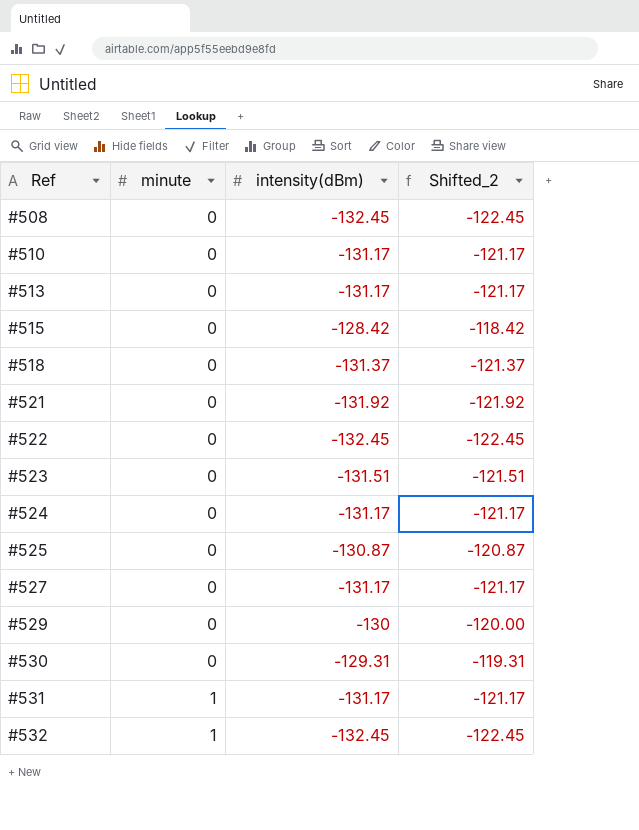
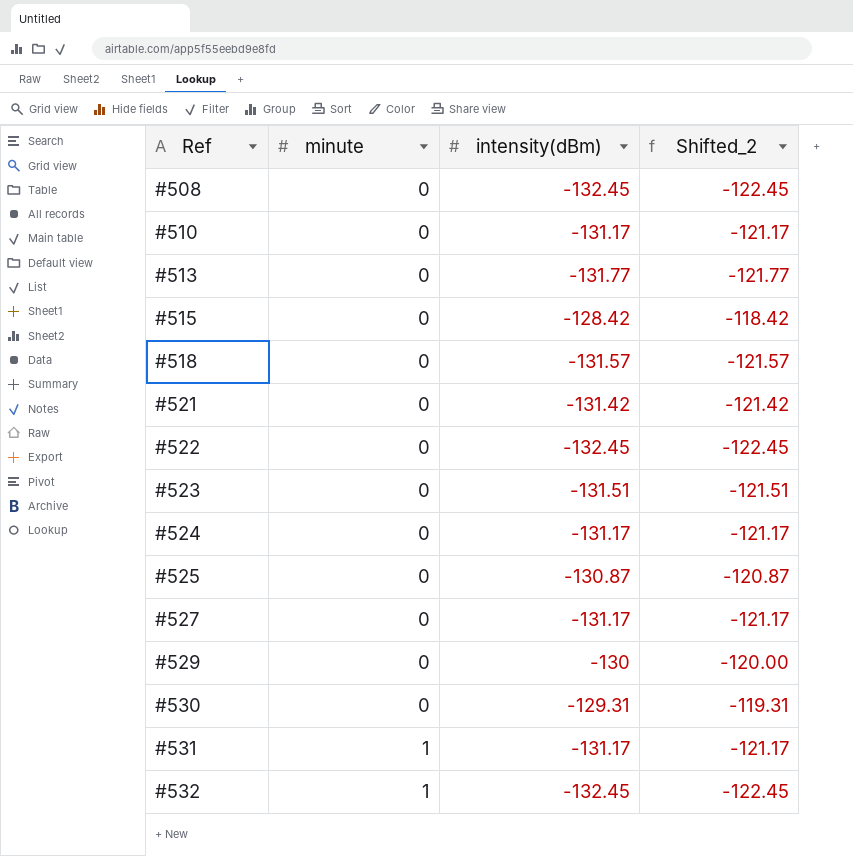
#513 | intensity(dBm): -131.17 -> -131.77
#513 | Shifted_2: -121.17 -> -121.77
#518 | intensity(dBm): -131.37 -> -131.57
#518 | Shifted_2: -121.37 -> -121.57
#521 | intensity(dBm): -131.92 -> -131.42
#521 | Shifted_2: -121.92 -> -121.42

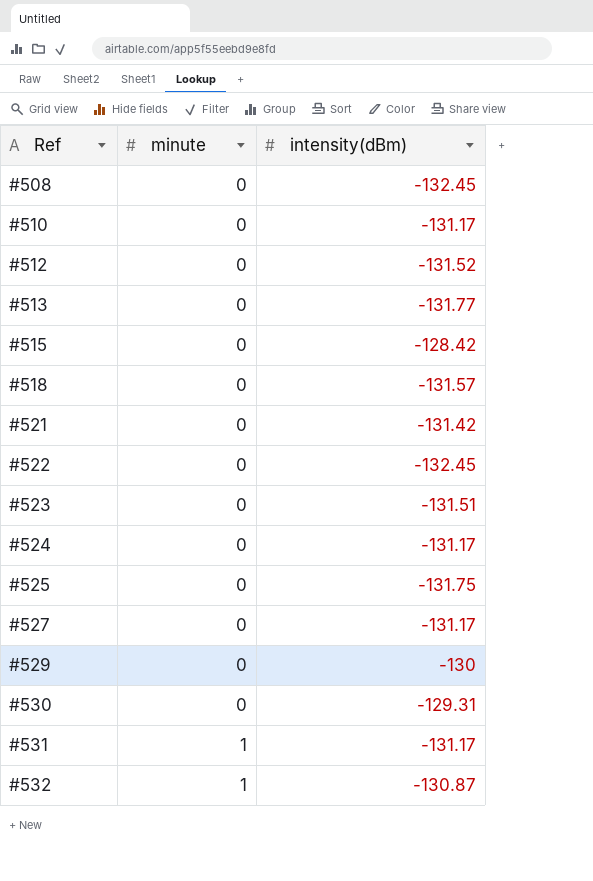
column Shifted_2 | formula: [intensity(dBm)] + 10 -> none
row #512: none -> 0 | -131.52
#525 | intensity(dBm): -130.87 -> -131.75
#532 | intensity(dBm): -132.45 -> -130.87

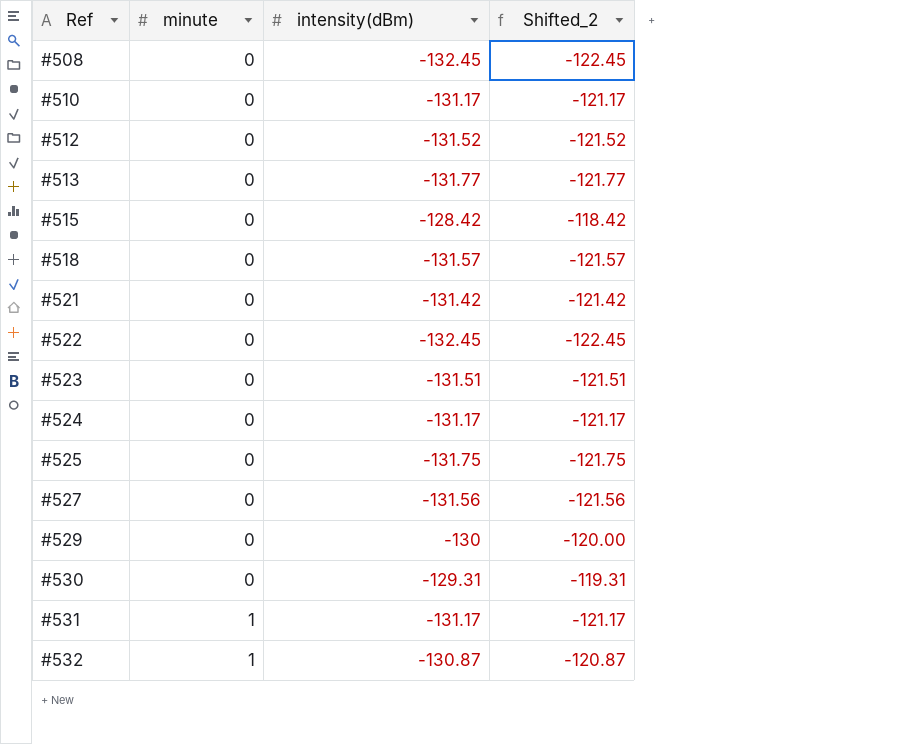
column Shifted_2 | formula: none -> [intensity(dBm)] + 10
#527 | intensity(dBm): -131.17 -> -131.56

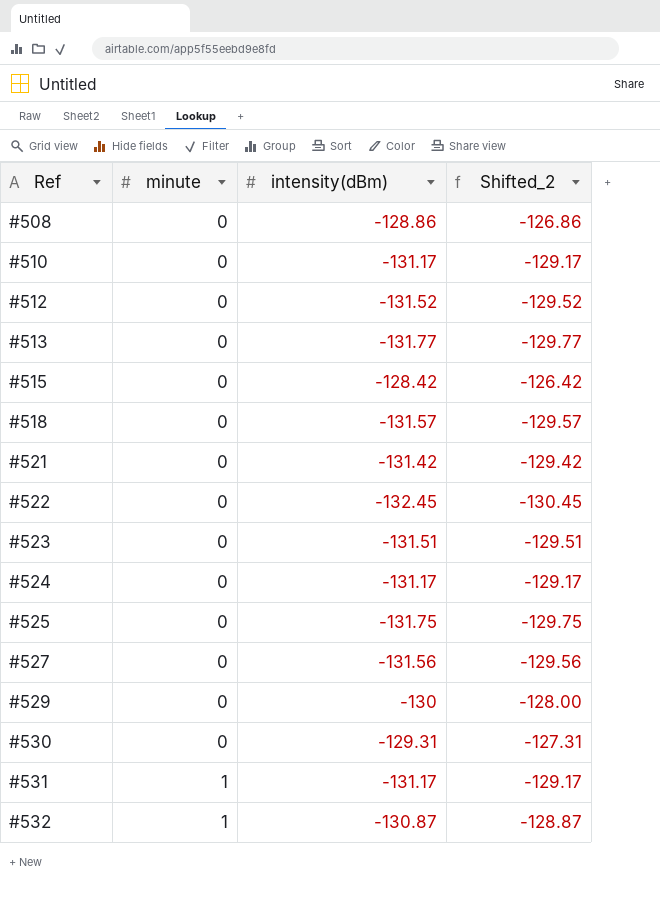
column Shifted_2 | formula: [intensity(dBm)] + 10 -> [intensity(dBm)] + 2
#508 | intensity(dBm): -132.45 -> -128.86

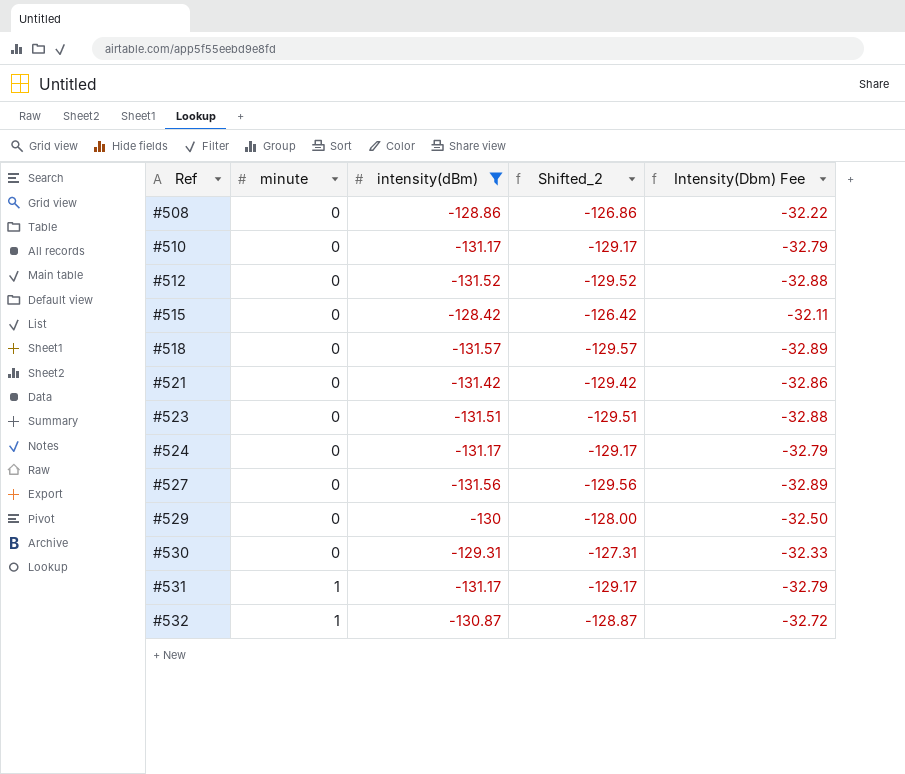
filter: none -> intensity(dBm) >= -131.57
column Intensity(Dbm) Fee | formula: none -> [intensity(dBm)] * 0.25

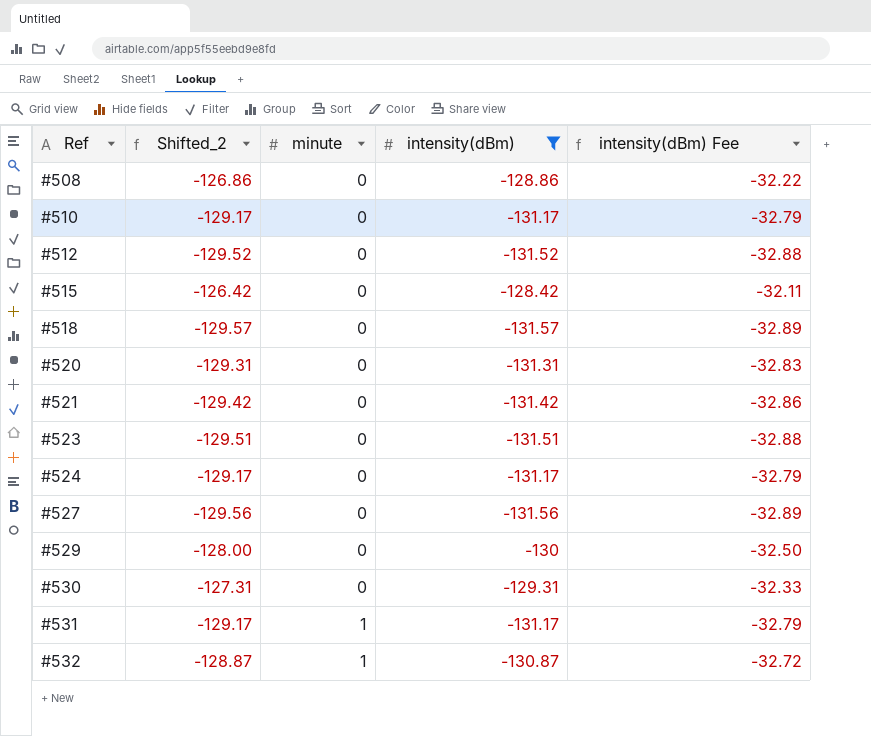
column Shifted_2 | position: 4 -> 2
column name: Intensity(Dbm) Fee -> intensity(dBm) Fee
row #520: none -> -129.31 | 0 | -131.31 | -32.83

